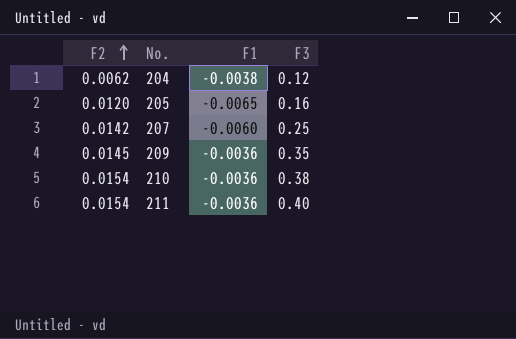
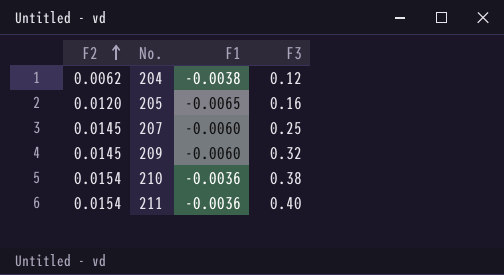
207 | F2: 0.0142 -> 0.0145
209 | F1: -0.0036 -> -0.0060
209 | F3: 0.35 -> 0.32

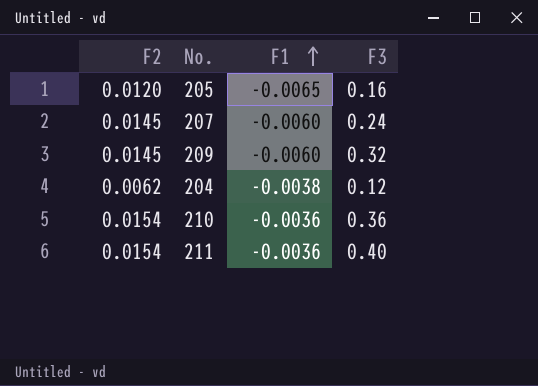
row order: F2 ascending -> F1 ascending
207 | F3: 0.25 -> 0.24
210 | F3: 0.38 -> 0.36

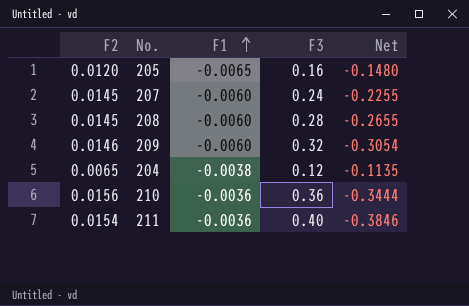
column Net | formula: none -> [F2] - [F3]
row 208: none -> 0.0145 | -0.0060 | 0.28 | -0.2655
209 | F2: 0.0145 -> 0.0146
204 | F2: 0.0062 -> 0.0065
210 | F2: 0.0154 -> 0.0156

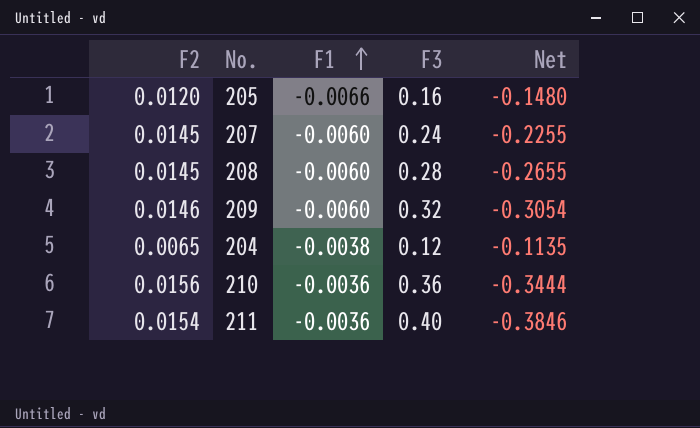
205 | F1: -0.0065 -> -0.0066

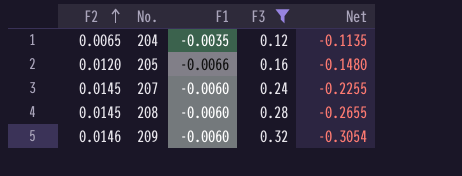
filter: none -> F3 <= 0.32
row order: F1 ascending -> F2 ascending
204 | F1: -0.0038 -> -0.0035

